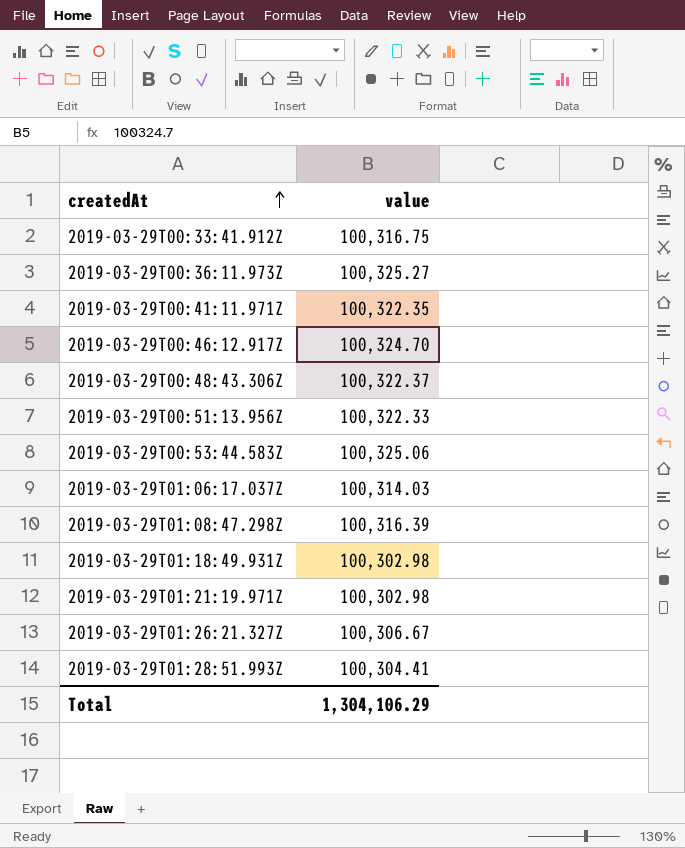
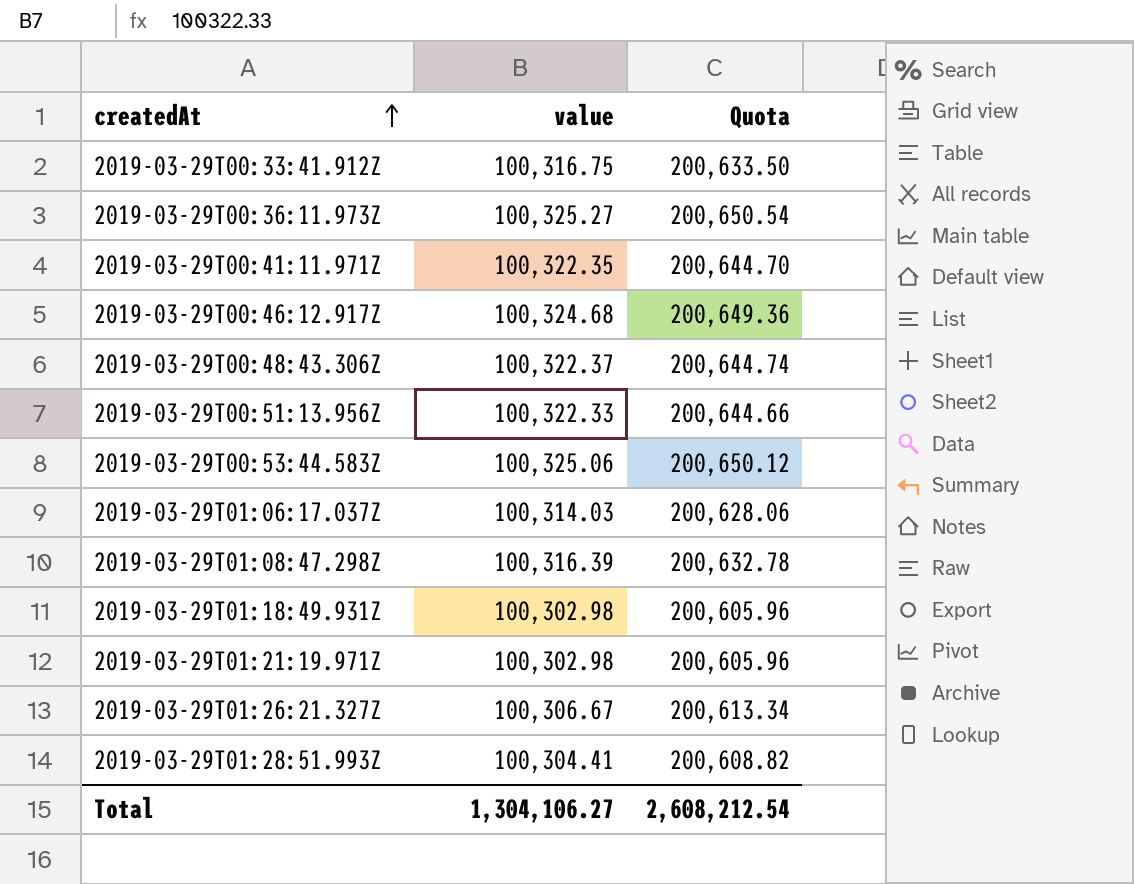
column Quota | formula: none -> [value] * 2
2019-03-29T00:46:12.917Z | value: 100,324.70 -> 100,324.68
Total | value: 1,304,106.29 -> 1,304,106.27

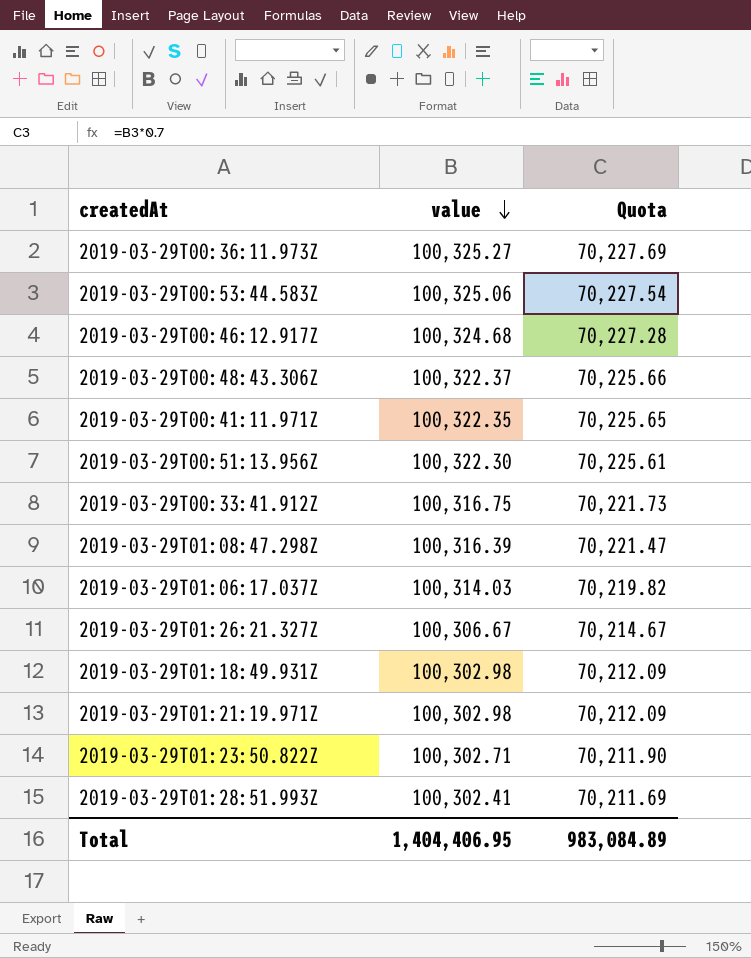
row order: createdAt ascending -> value descending
column Quota | formula: [value] * 2 -> [value] * 0.7
2019-03-29T00:51:13.956Z | value: 100,322.33 -> 100,322.30
row 2019-03-29T01:23:50.822Z: none -> 100,302.71 | 70,211.90
2019-03-29T01:28:51.993Z | value: 100,304.41 -> 100,302.41
Total | value: 1,304,106.27 -> 1,404,406.95
Total | Quota: 2,608,212.54 -> 983,084.89

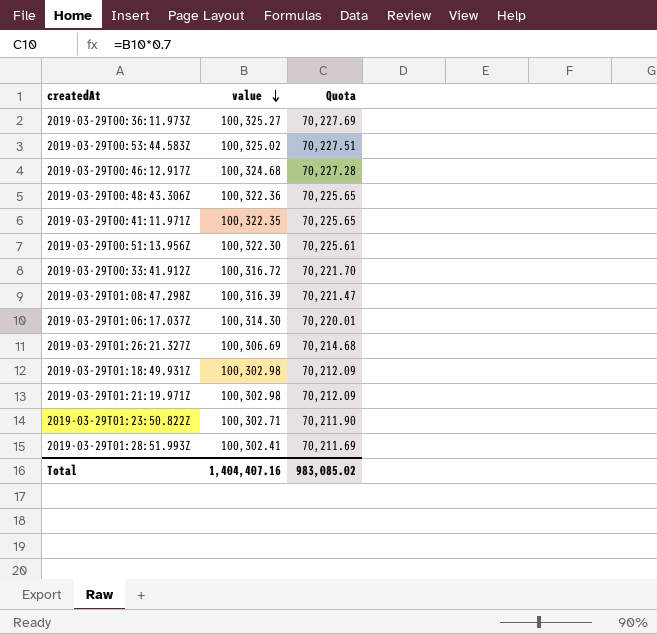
2019-03-29T00:53:44.583Z | value: 100,325.06 -> 100,325.02
2019-03-29T00:53:44.583Z | Quota: 70,227.54 -> 70,227.51
2019-03-29T00:48:43.306Z | value: 100,322.37 -> 100,322.36
2019-03-29T00:48:43.306Z | Quota: 70,225.66 -> 70,225.65
2019-03-29T00:33:41.912Z | value: 100,316.75 -> 100,316.72
2019-03-29T00:33:41.912Z | Quota: 70,221.73 -> 70,221.70
2019-03-29T01:06:17.037Z | value: 100,314.03 -> 100,314.30
2019-03-29T01:06:17.037Z | Quota: 70,219.82 -> 70,220.01
2019-03-29T01:26:21.327Z | value: 100,306.67 -> 100,306.69
2019-03-29T01:26:21.327Z | Quota: 70,214.67 -> 70,214.68
Total | value: 1,404,406.95 -> 1,404,407.16
Total | Quota: 983,084.89 -> 983,085.02

